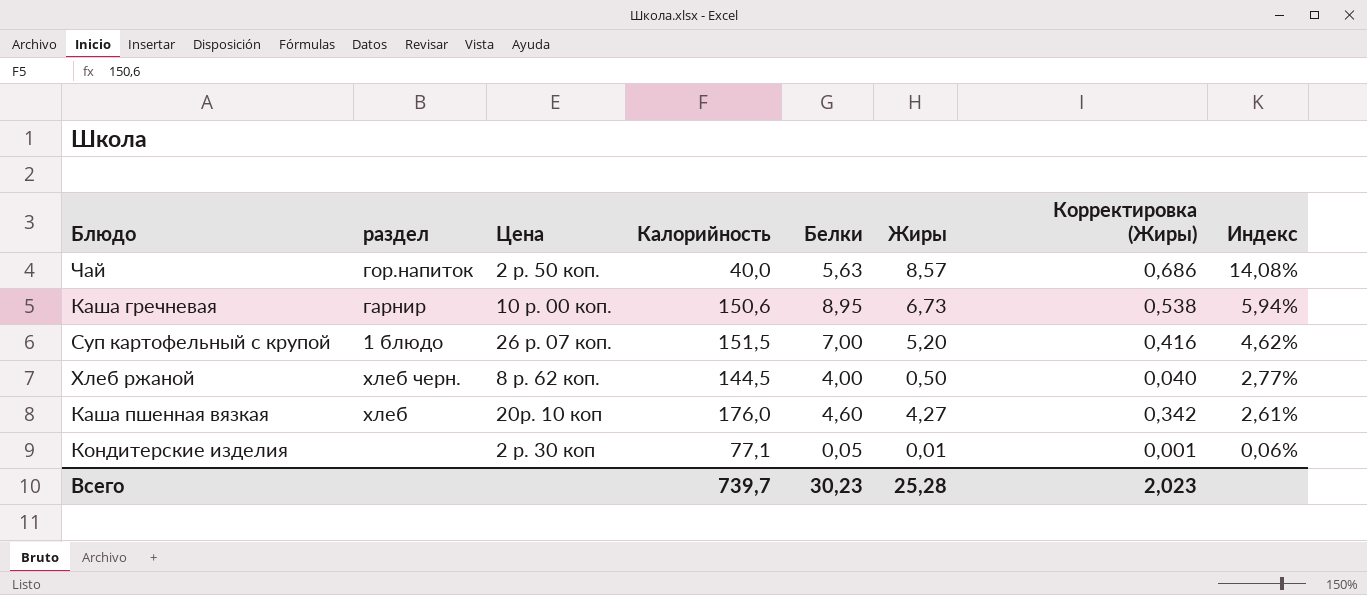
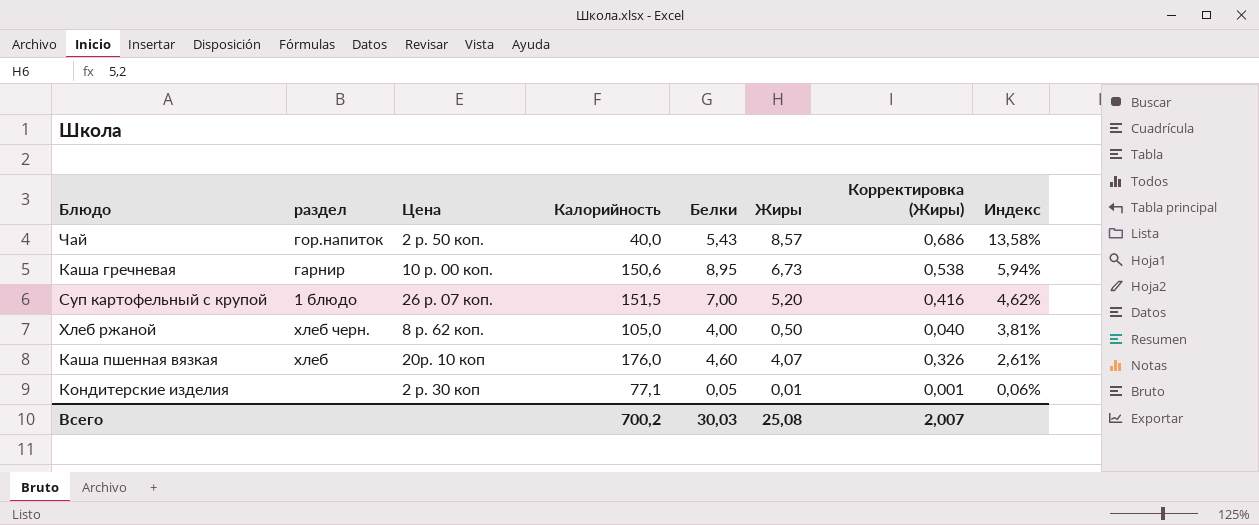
Чай | Белки: 5,63 -> 5,43
Чай | Индекс: 14,08% -> 13,58%
Хлеб ржаной | Калорийность: 144,5 -> 105,0
Хлеб ржаной | Индекс: 2,77% -> 3,81%
Каша пшенная вязкая | Жиры: 4,27 -> 4,07
Каша пшенная вязкая | Корректировка (Жиры): 0,342 -> 0,326
Всего | Калорийность: 739,7 -> 700,2
Всего | Белки: 30,23 -> 30,03
Всего | Жиры: 25,28 -> 25,08
Всего | Корректировка (Жиры): 2,023 -> 2,007

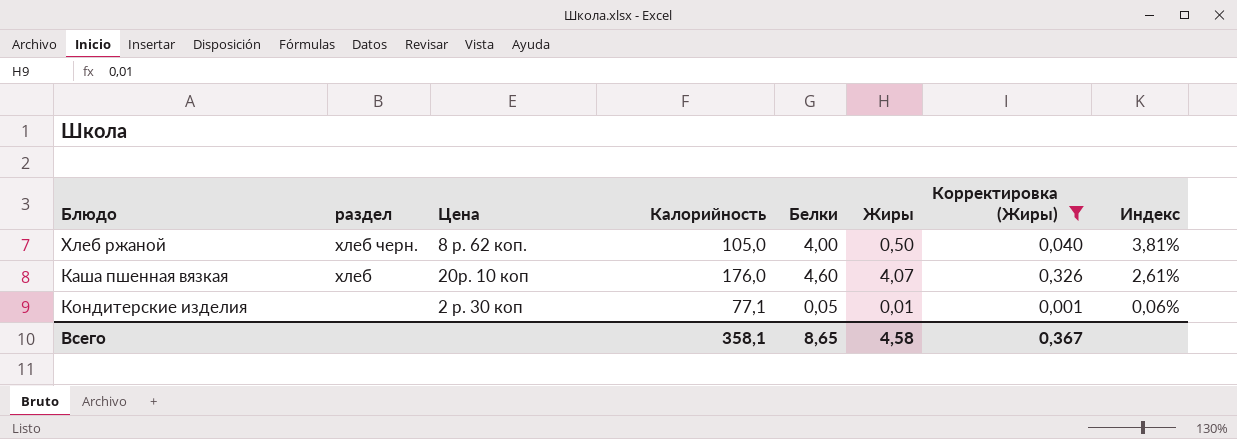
filter: none -> Корректировка (Жиры) <= 0,326
Всего | Калорийность: 700,2 -> 358,1
Всего | Белки: 30,03 -> 8,65
Всего | Жиры: 25,08 -> 4,58
Всего | Корректировка (Жиры): 2,007 -> 0,367

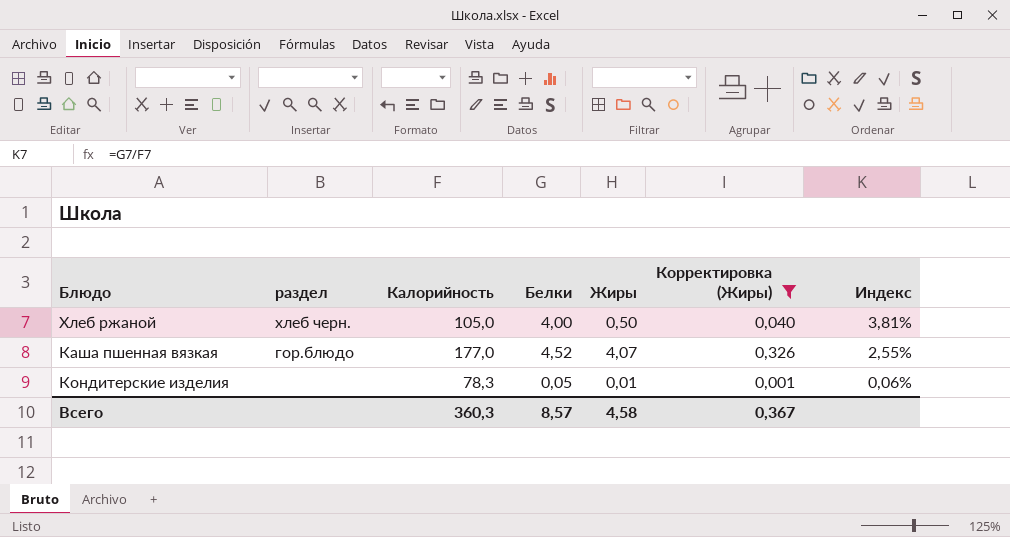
column Цена | position: 3 -> none
Каша пшенная вязкая | раздел: хлеб -> гор.блюдо
Каша пшенная вязкая | Калорийность: 176,0 -> 177,0
Каша пшенная вязкая | Белки: 4,60 -> 4,52
Каша пшенная вязкая | Индекс: 2,61% -> 2,55%
Кондитерские изделия | Калорийность: 77,1 -> 78,3
Всего | Калорийность: 358,1 -> 360,3
Всего | Белки: 8,65 -> 8,57

